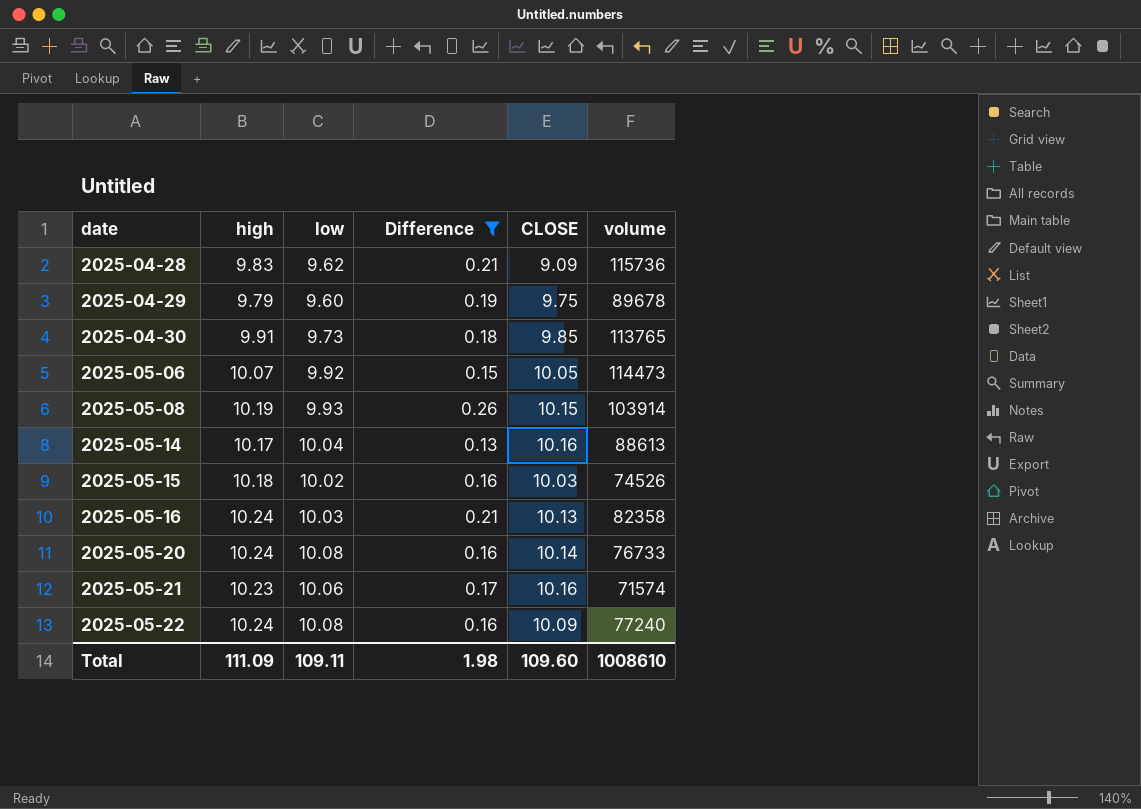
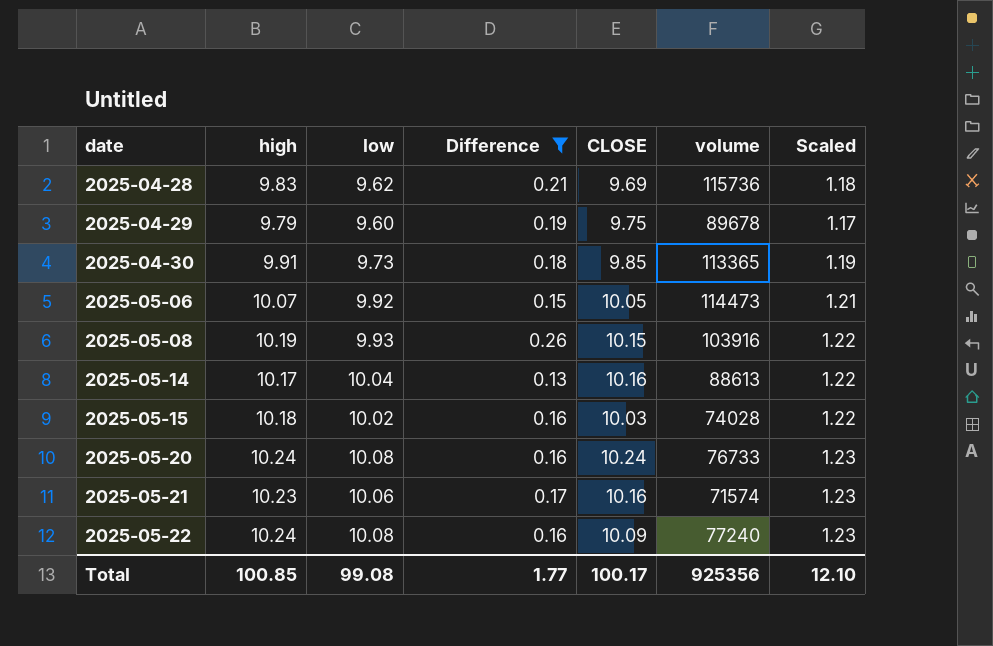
column Scaled | formula: none -> [high] * 0.12
row 2025-05-16: 10.24 | 10.03 | 0.21 | 10.13 | 82358 -> none
2025-04-28 | CLOSE: 9.09 -> 9.69
2025-04-30 | volume: 113765 -> 113365
2025-05-08 | volume: 103914 -> 103916
2025-05-15 | volume: 74526 -> 74028
2025-05-20 | CLOSE: 10.14 -> 10.24
Total | high: 111.09 -> 100.85
Total | low: 109.11 -> 99.08
Total | Difference: 1.98 -> 1.77
Total | CLOSE: 109.60 -> 100.17
Total | volume: 1008610 -> 925356

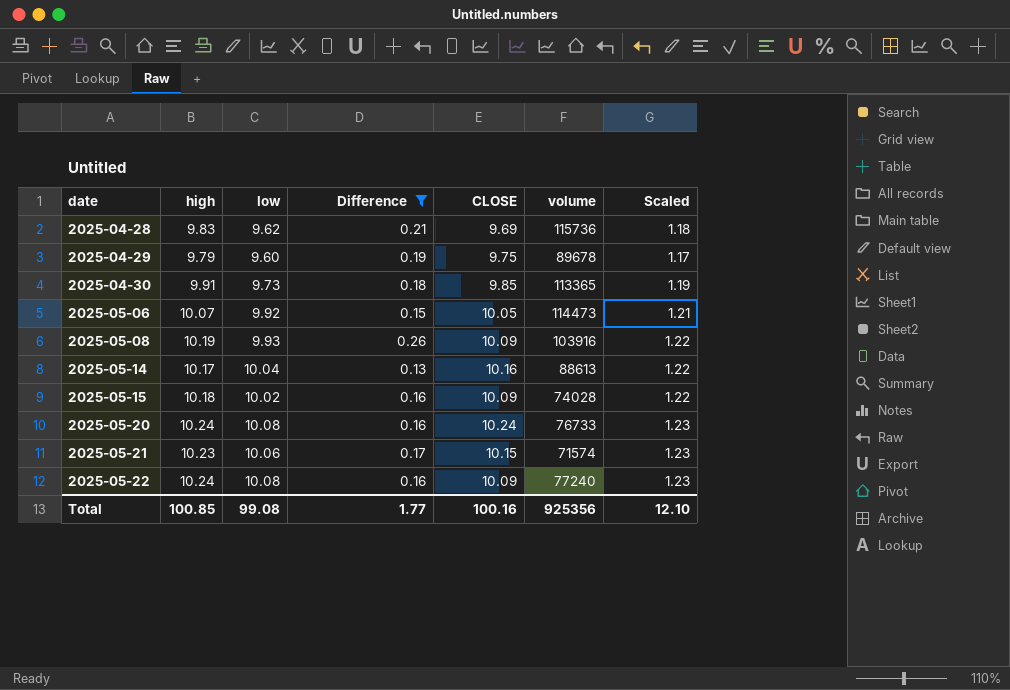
2025-05-08 | CLOSE: 10.15 -> 10.09
2025-05-15 | CLOSE: 10.03 -> 10.09
2025-05-21 | CLOSE: 10.16 -> 10.15
Total | CLOSE: 100.17 -> 100.16

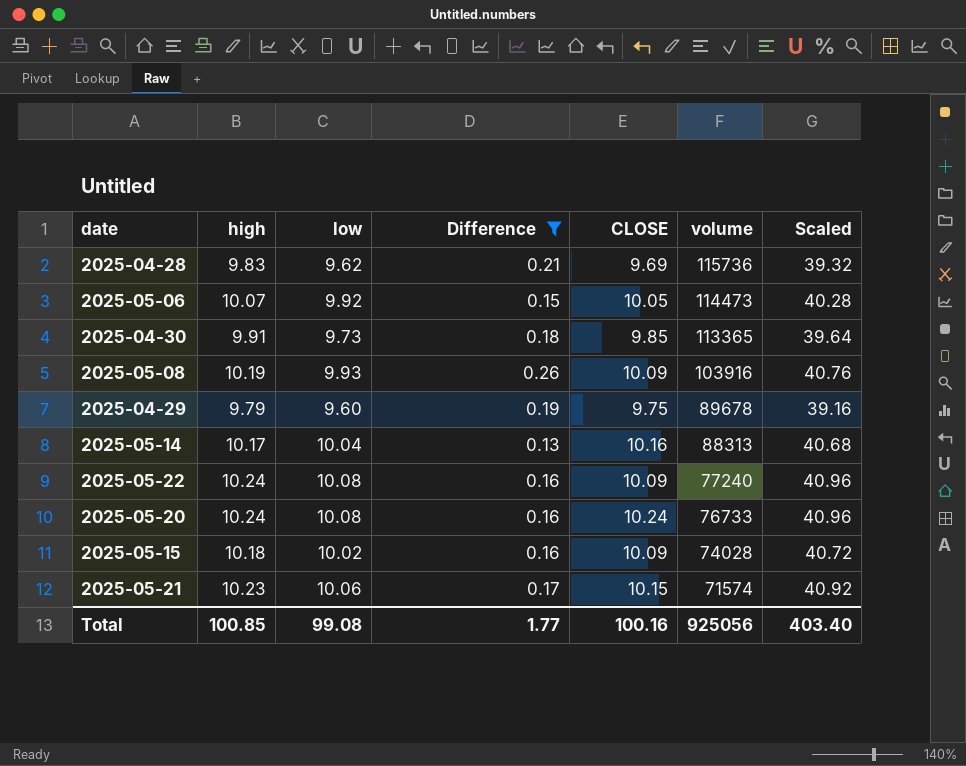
row order: date ascending -> volume descending
column Scaled | formula: [high] * 0.12 -> [high] * 4
2025-05-14 | volume: 88613 -> 88313
Total | volume: 925356 -> 925056
Total | Scaled: 12.10 -> 403.40

